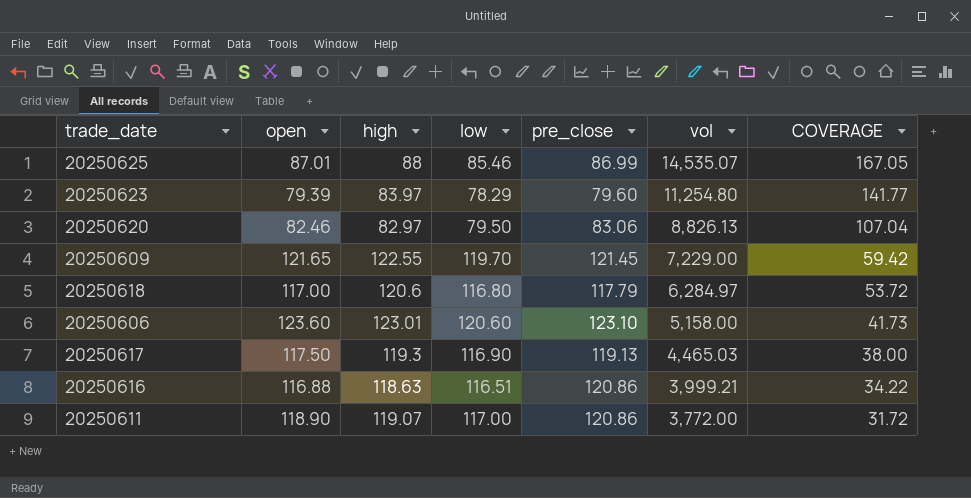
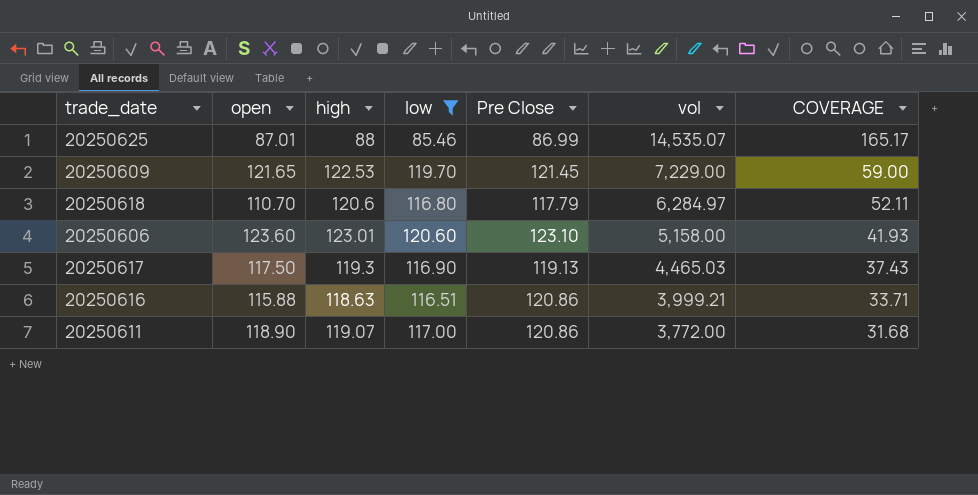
filter: none -> low >= 85.46
column name: pre_close -> Pre Close
column COVERAGE | formula: [vol] / [open] -> [vol] / [high]
20250609 | high: 122.55 -> 122.53
20250618 | open: 117.00 -> 110.70
20250616 | open: 116.88 -> 115.88

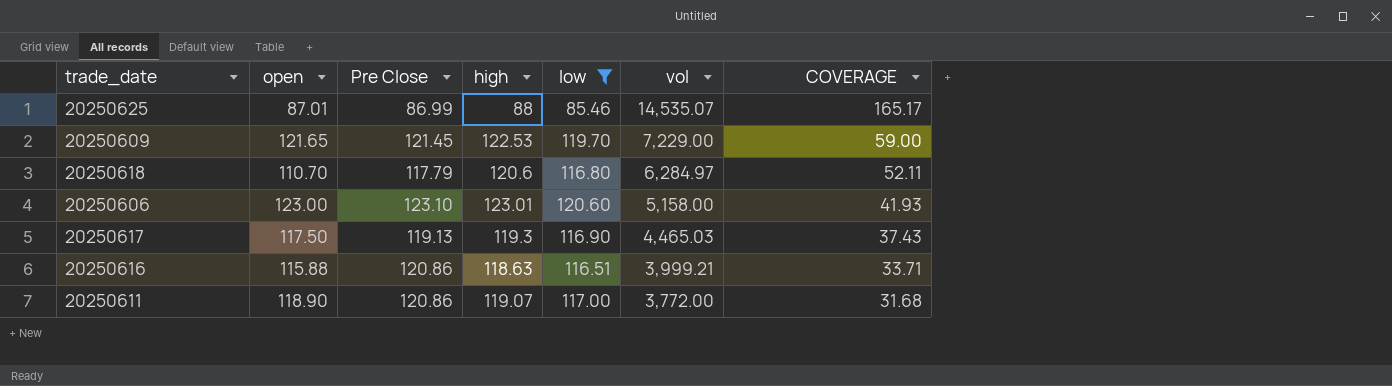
column Pre Close | position: 5 -> 3
20250606 | open: 123.60 -> 123.00

